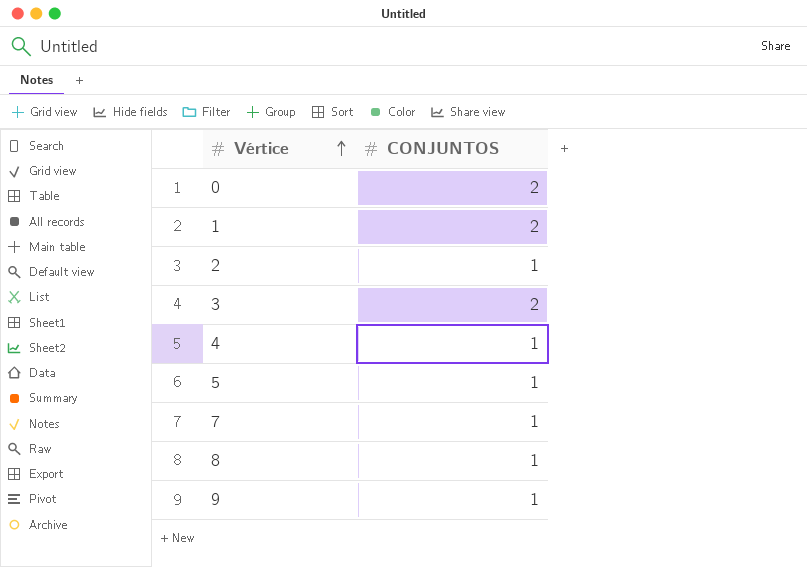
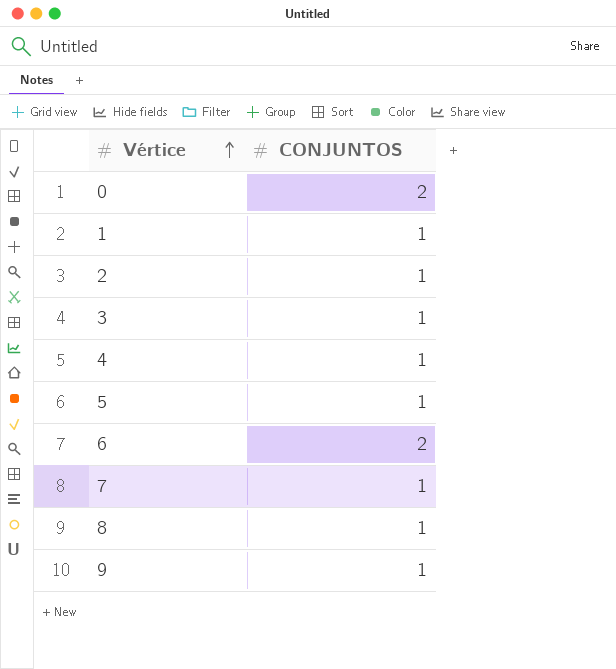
1 | CONJUNTOS: 2 -> 1
3 | CONJUNTOS: 2 -> 1
row 6: none -> 2

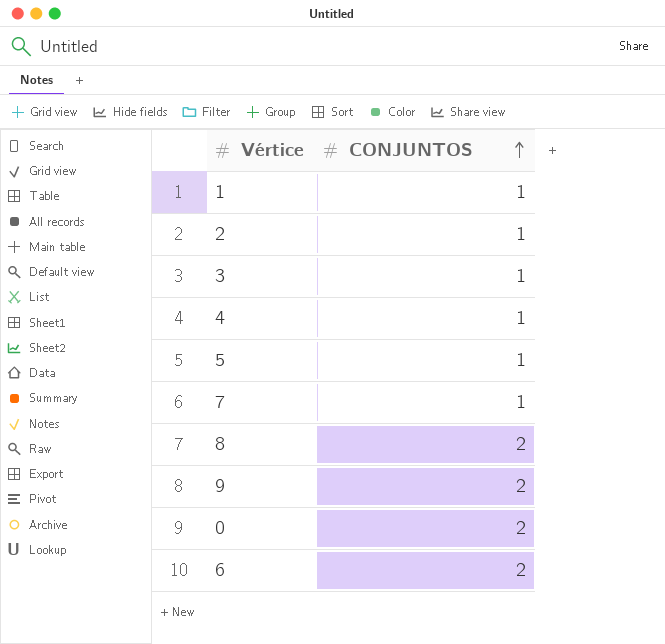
row order: Vértice ascending -> CONJUNTOS ascending
8 | CONJUNTOS: 1 -> 2
9 | CONJUNTOS: 1 -> 2

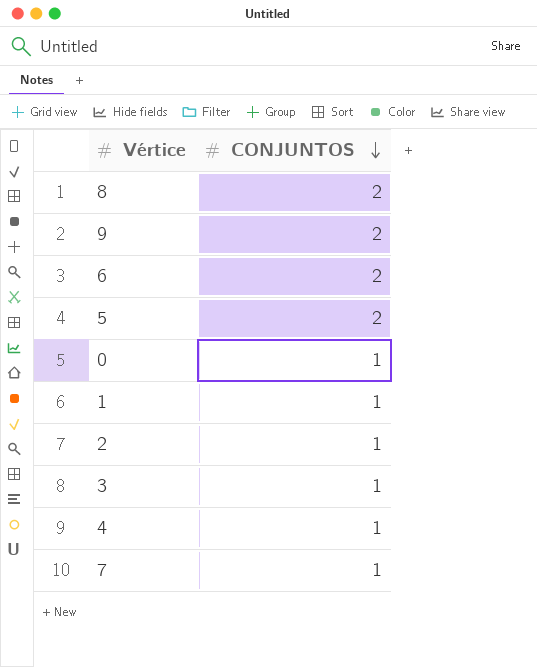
row order: CONJUNTOS ascending -> CONJUNTOS descending
5 | CONJUNTOS: 1 -> 2
0 | CONJUNTOS: 2 -> 1

